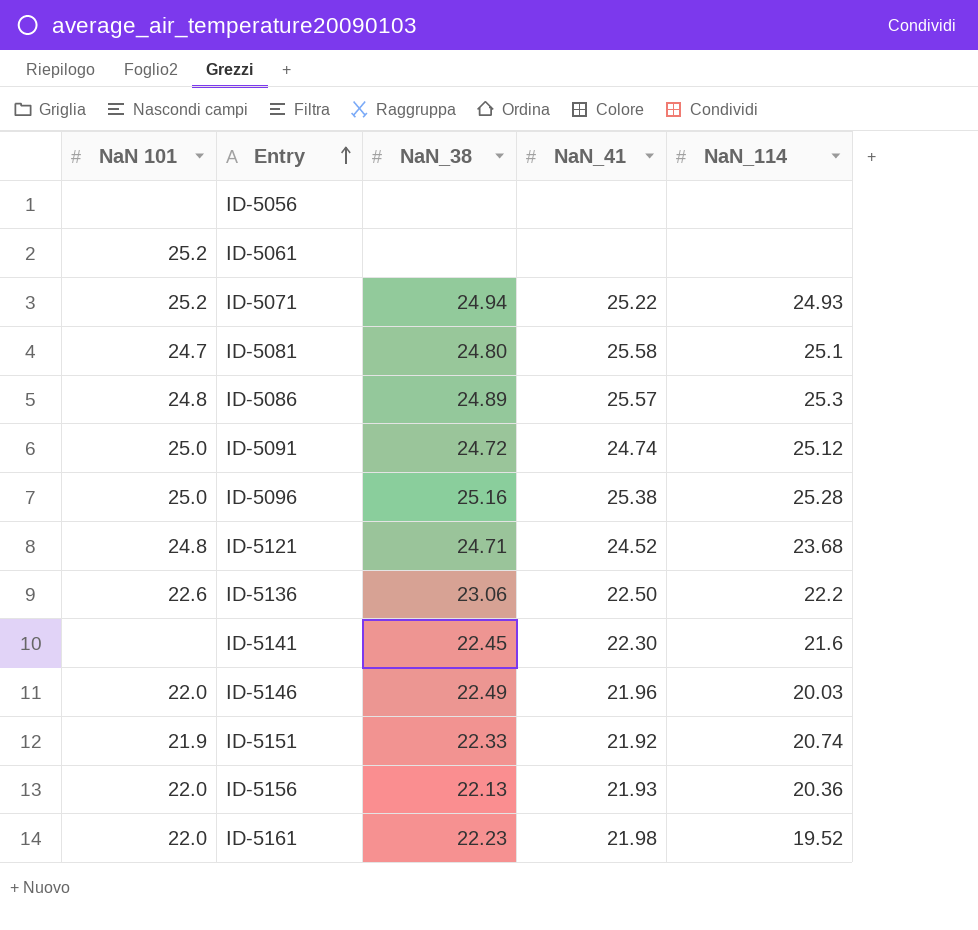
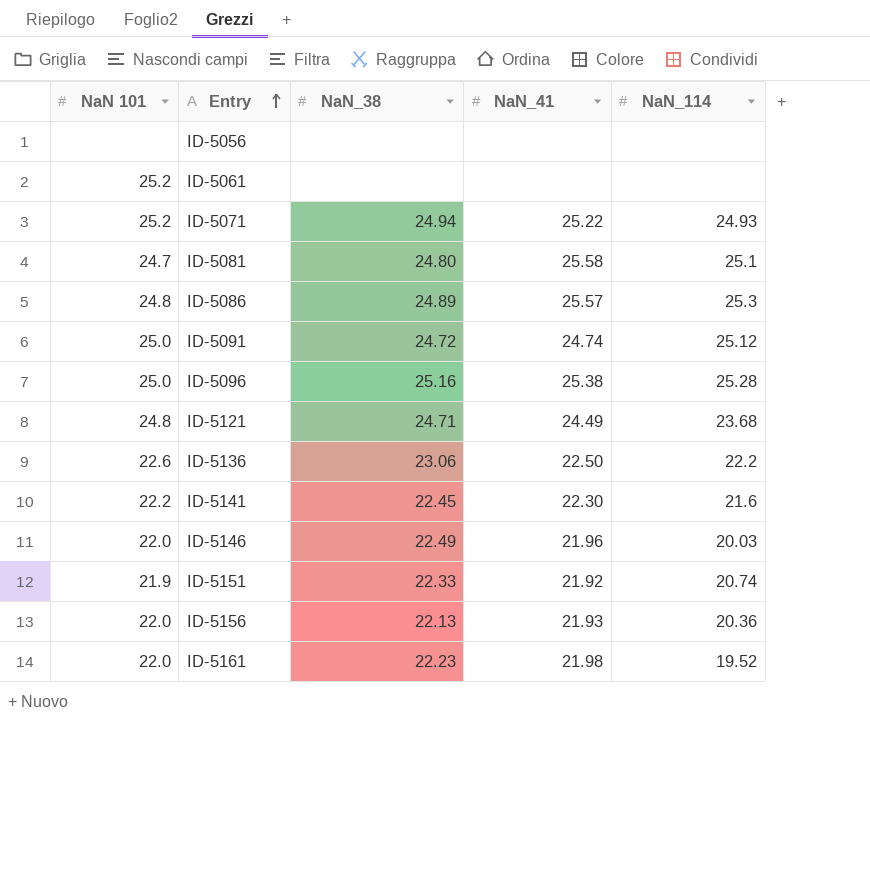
ID-5121 | NaN_41: 24.52 -> 24.49
ID-5141 | NaN 101: none -> 22.2

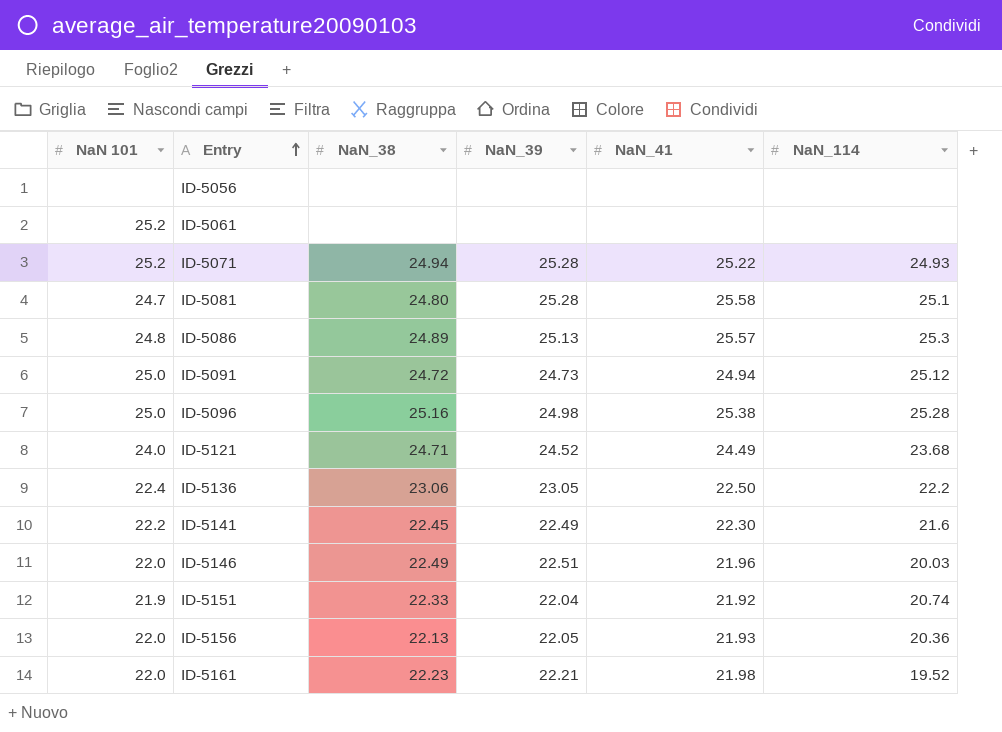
column NaN_39 | position: none -> 4
ID-5091 | NaN_41: 24.74 -> 24.94
ID-5121 | NaN 101: 24.8 -> 24.0
ID-5136 | NaN 101: 22.6 -> 22.4

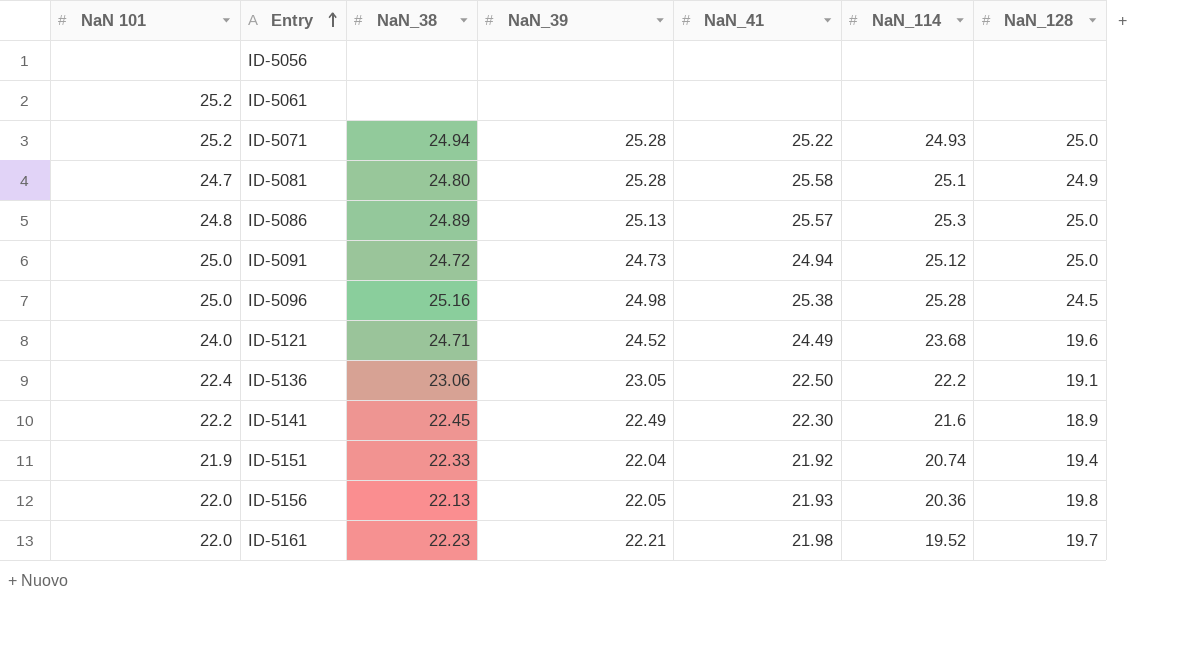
column NaN_128 | position: none -> 7
row ID-5146: 22.0 | 22.49 | 22.51 | 21.96 | 20.03 -> none

